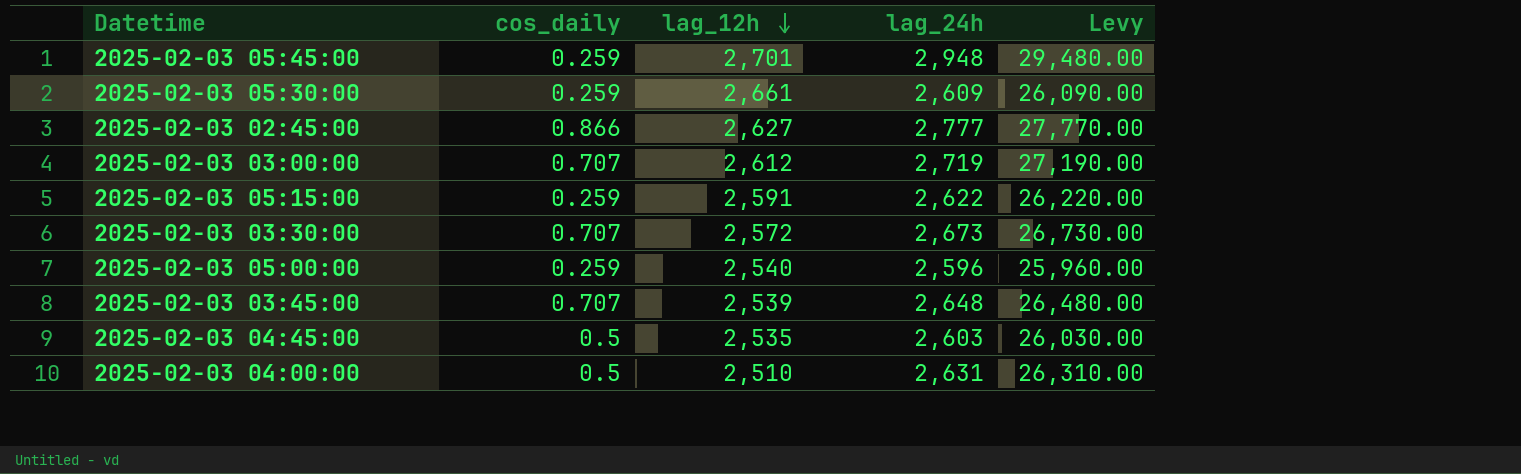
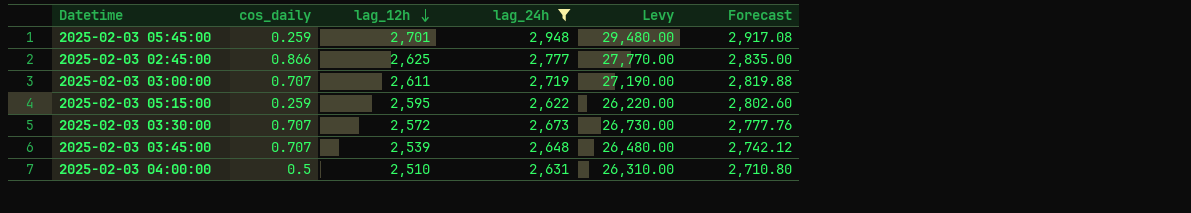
filter: none -> lag_24h >= 2,622
column Forecast | formula: none -> [lag_12h] * 1.08
2025-02-03 02:45:00 | lag_12h: 2,627 -> 2,625
2025-02-03 03:00:00 | lag_12h: 2,612 -> 2,611
2025-02-03 05:15:00 | lag_12h: 2,591 -> 2,595

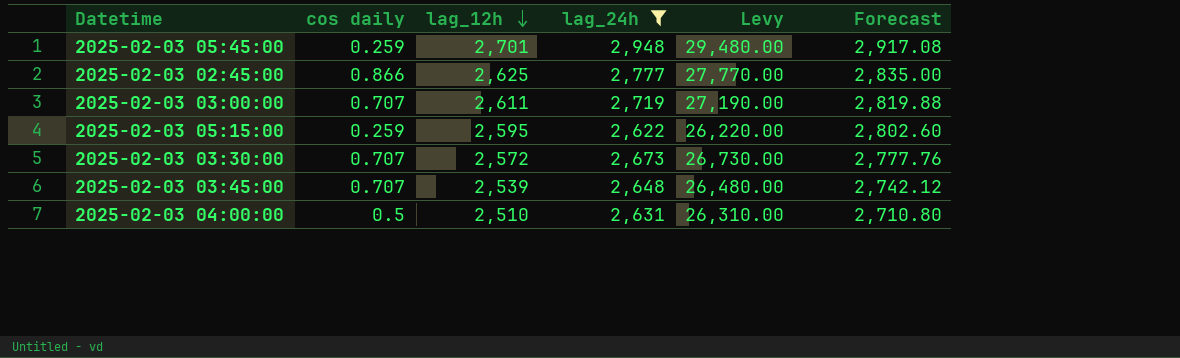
column name: cos_daily -> cos daily

